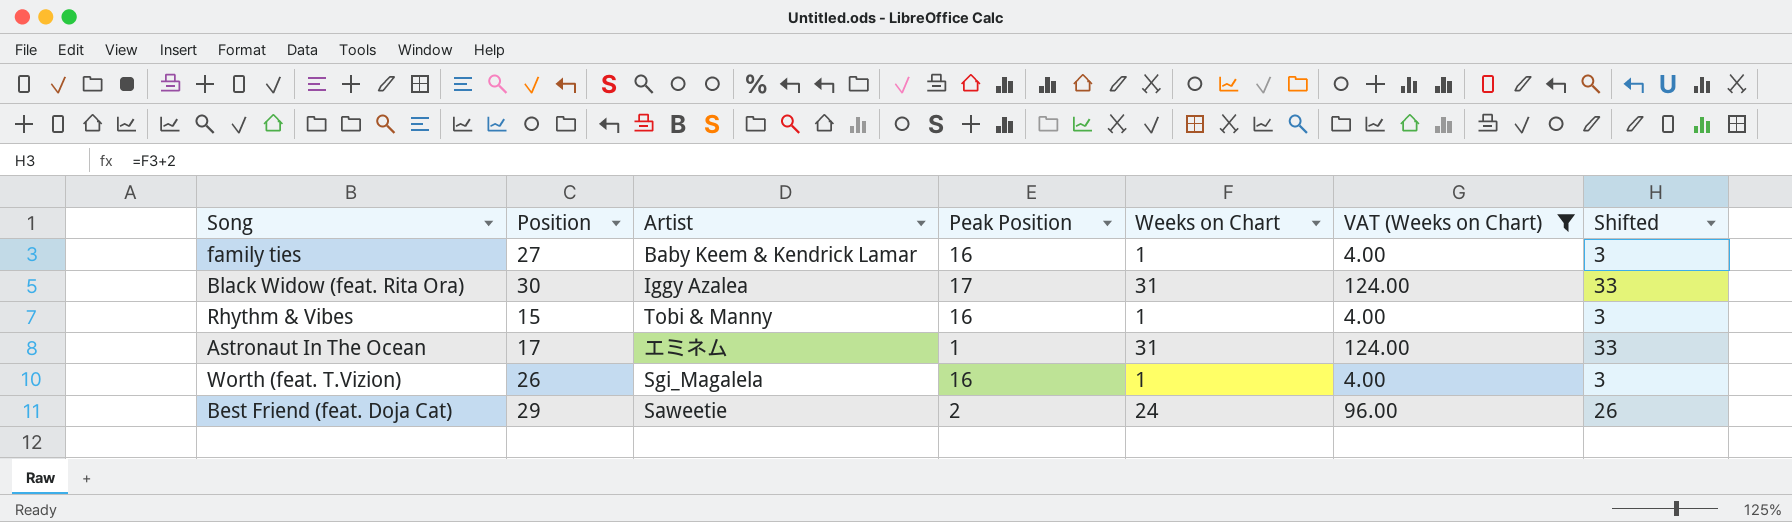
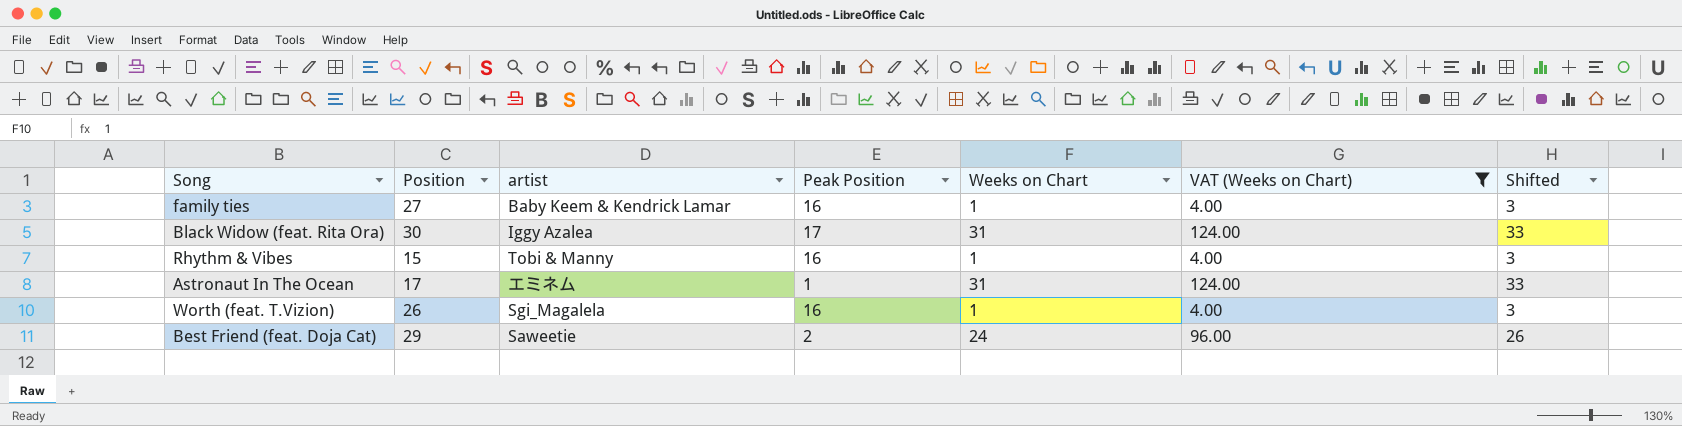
column name: Artist -> artist

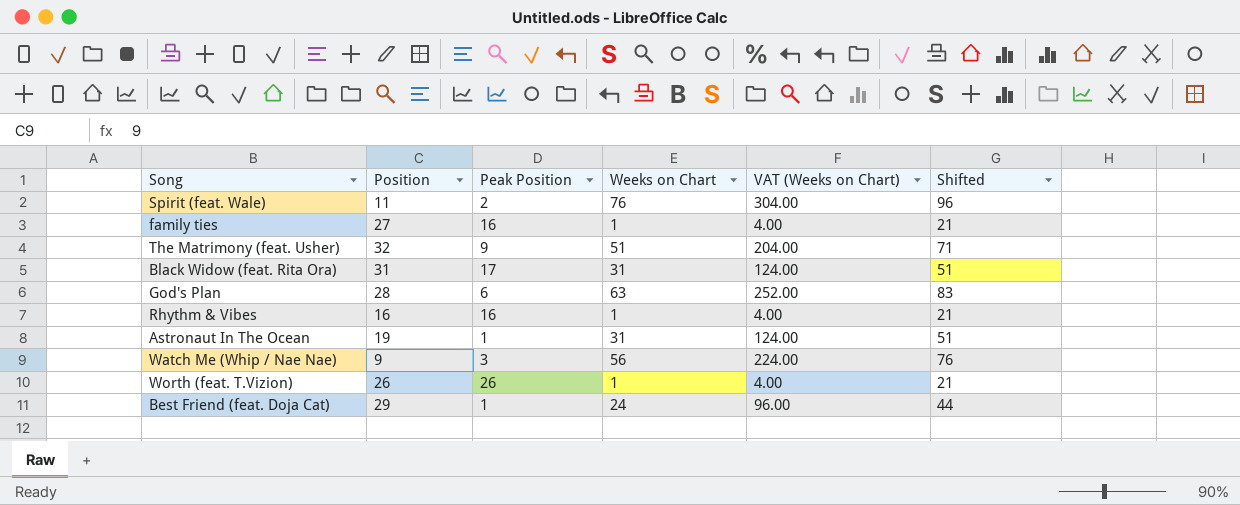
filter: VAT (Weeks on Chart) <= 124.00 -> none
column artist | position: 3 -> none
column Shifted | formula: [Weeks on Chart] + 2 -> [Weeks on Chart] + 20
Black Widow (feat. Rita Ora) | Position: 30 -> 31
Rhythm & Vibes | Position: 15 -> 16
Astronaut In The Ocean | Position: 17 -> 19
Worth (feat. T.Vizion) | Peak Position: 16 -> 26
Best Friend (feat. Doja Cat) | Peak Position: 2 -> 1

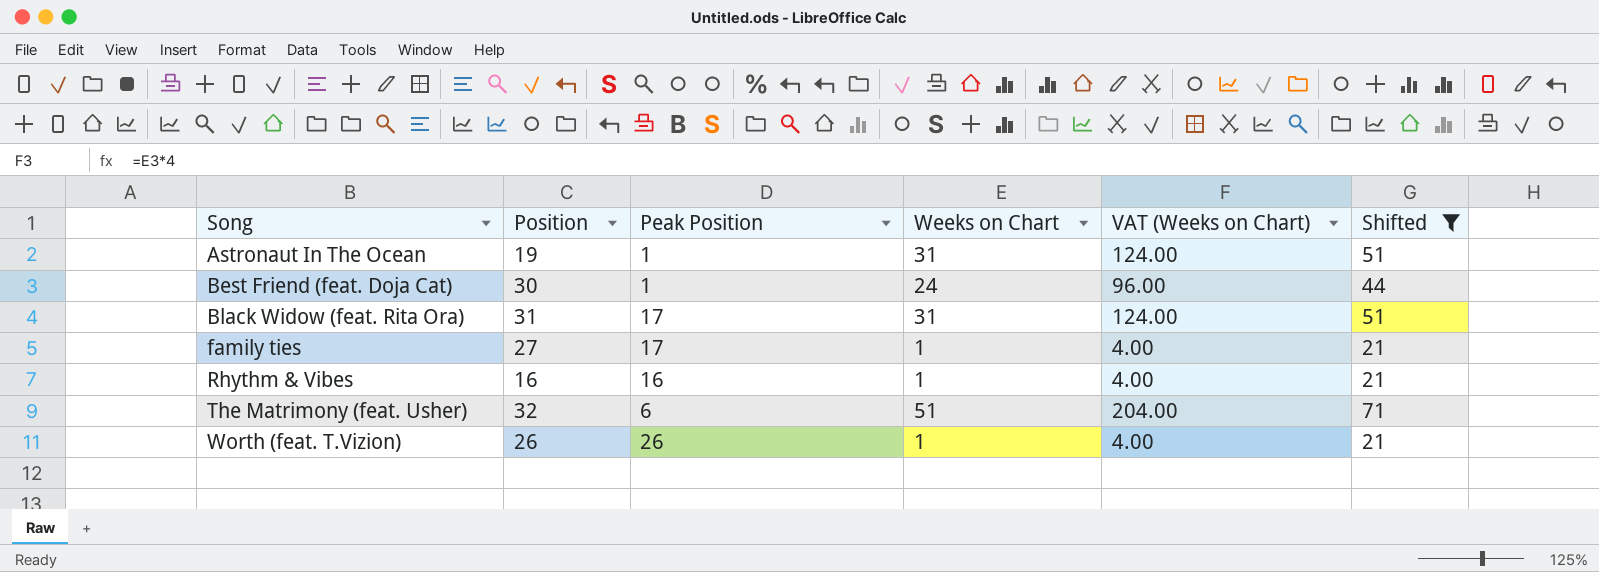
filter: none -> Shifted <= 71
row order: none -> Song ascending
Best Friend (feat. Doja Cat) | Position: 29 -> 30
family ties | Peak Position: 16 -> 17
The Matrimony (feat. Usher) | Peak Position: 9 -> 6

